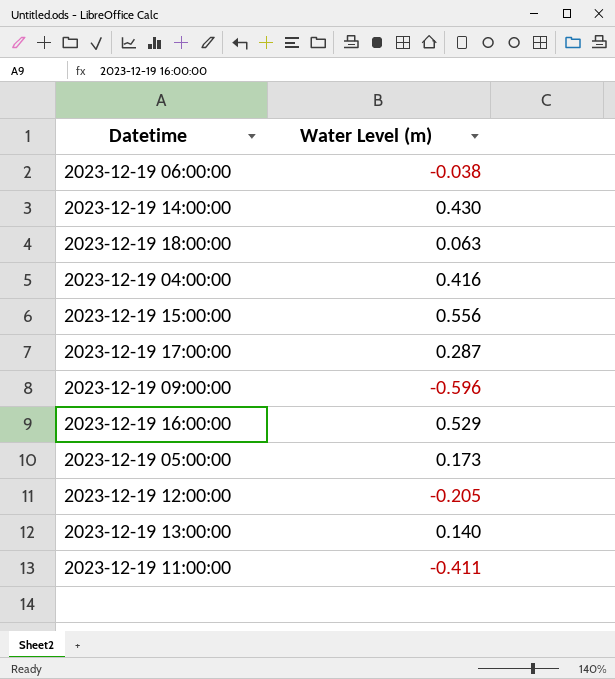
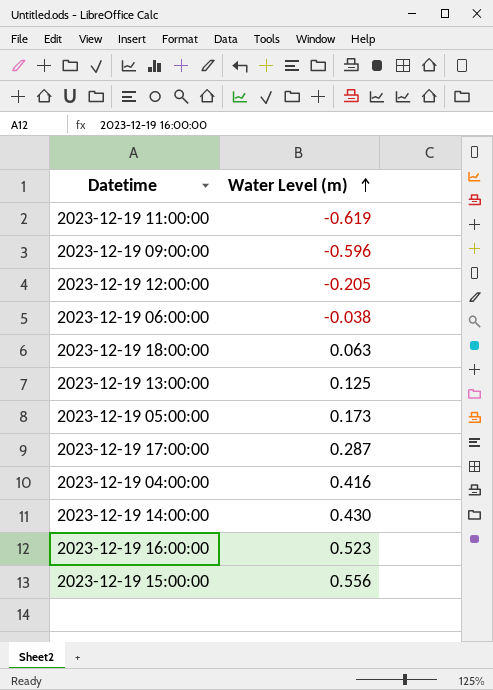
row order: none -> Water Level (m) ascending
2023-12-19 11:00:00 | Water Level (m): -0.411 -> -0.619
2023-12-19 13:00:00 | Water Level (m): 0.140 -> 0.125
2023-12-19 16:00:00 | Water Level (m): 0.529 -> 0.523

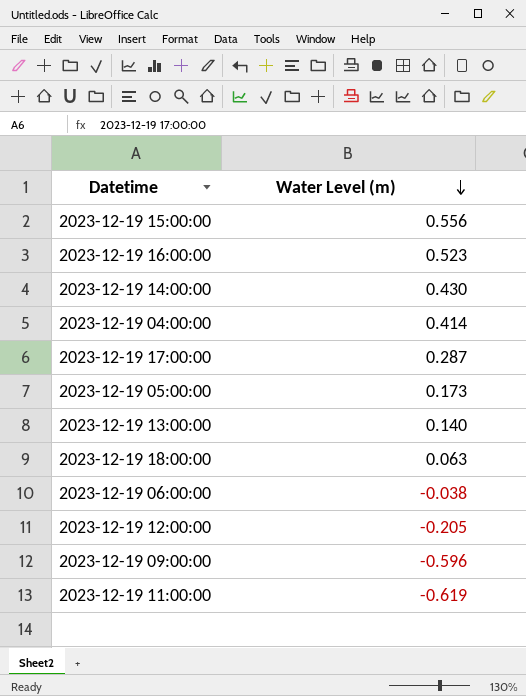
row order: Water Level (m) ascending -> Water Level (m) descending
2023-12-19 04:00:00 | Water Level (m): 0.416 -> 0.414
2023-12-19 13:00:00 | Water Level (m): 0.125 -> 0.140

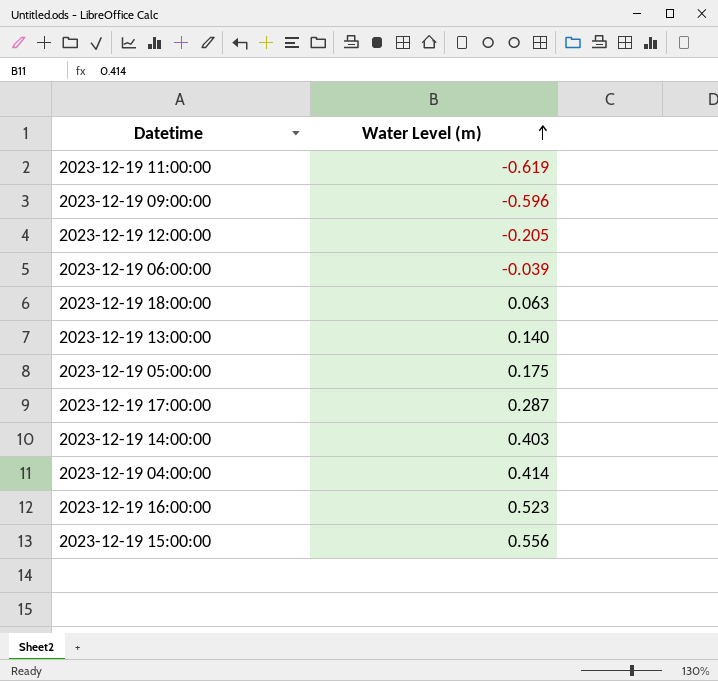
row order: Water Level (m) descending -> Water Level (m) ascending
2023-12-19 06:00:00 | Water Level (m): -0.038 -> -0.039
2023-12-19 05:00:00 | Water Level (m): 0.173 -> 0.175
2023-12-19 14:00:00 | Water Level (m): 0.430 -> 0.403

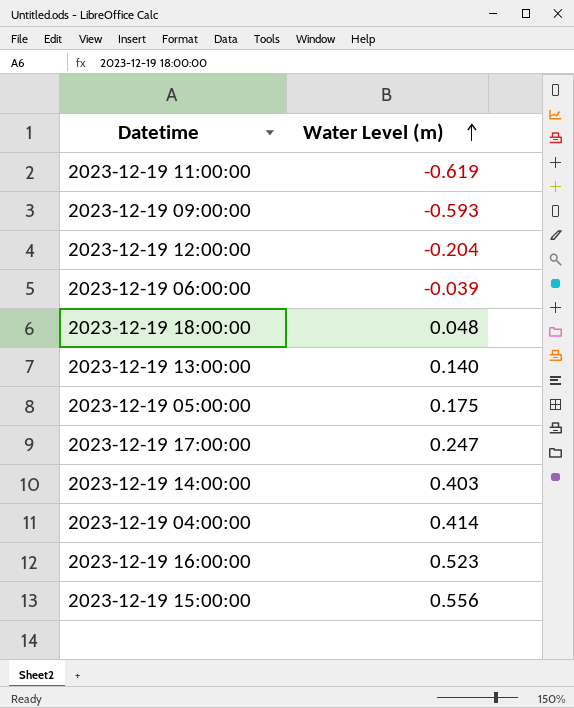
2023-12-19 09:00:00 | Water Level (m): -0.596 -> -0.593
2023-12-19 12:00:00 | Water Level (m): -0.205 -> -0.204
2023-12-19 18:00:00 | Water Level (m): 0.063 -> 0.048
2023-12-19 17:00:00 | Water Level (m): 0.287 -> 0.247

